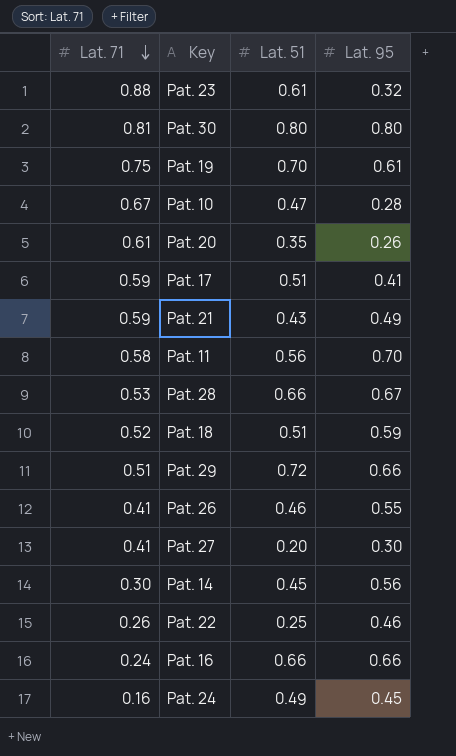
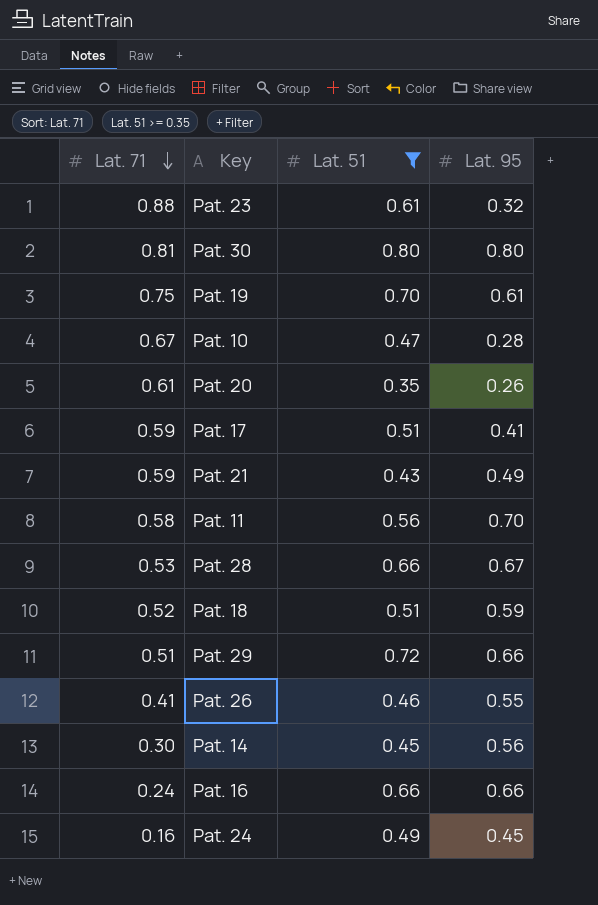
filter: none -> Lat. 51 >= 0.35

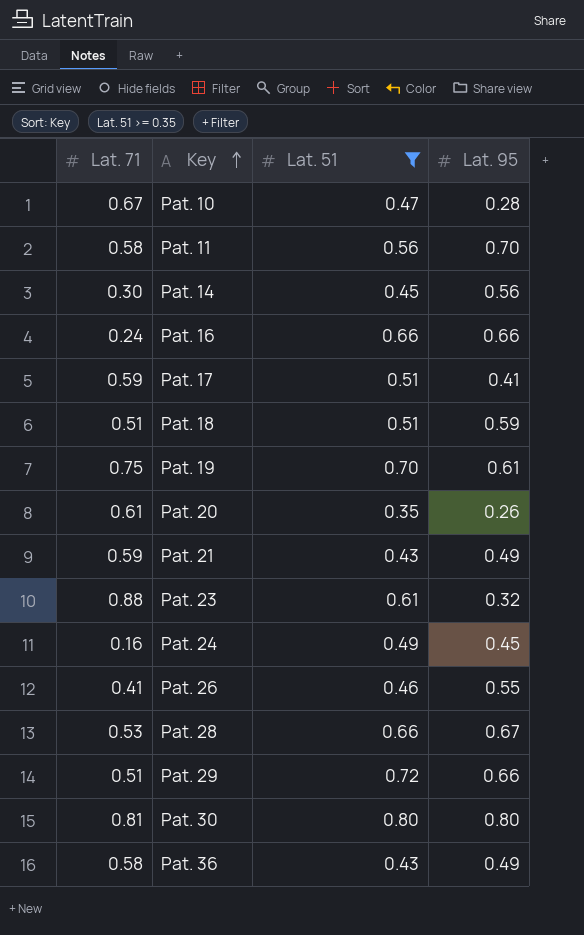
row order: Lat. 71 descending -> Key ascending
Pat. 18 | Lat. 71: 0.52 -> 0.51
row Pat. 36: none -> 0.58 | 0.43 | 0.49

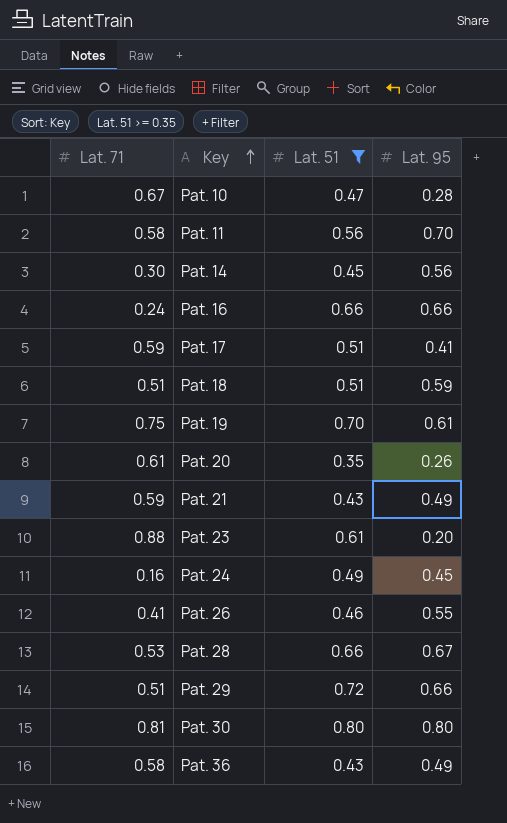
Pat. 23 | Lat. 95: 0.32 -> 0.20

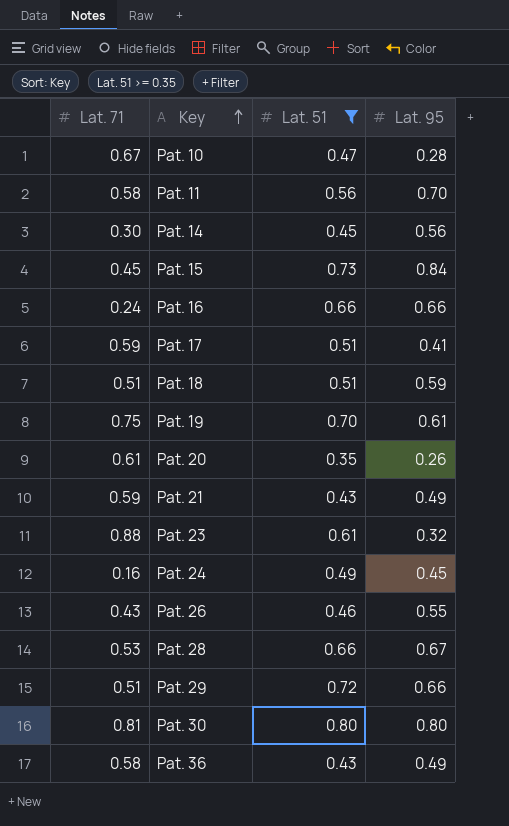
row Pat. 15: none -> 0.45 | 0.73 | 0.84
Pat. 23 | Lat. 95: 0.20 -> 0.32
Pat. 26 | Lat. 71: 0.41 -> 0.43

